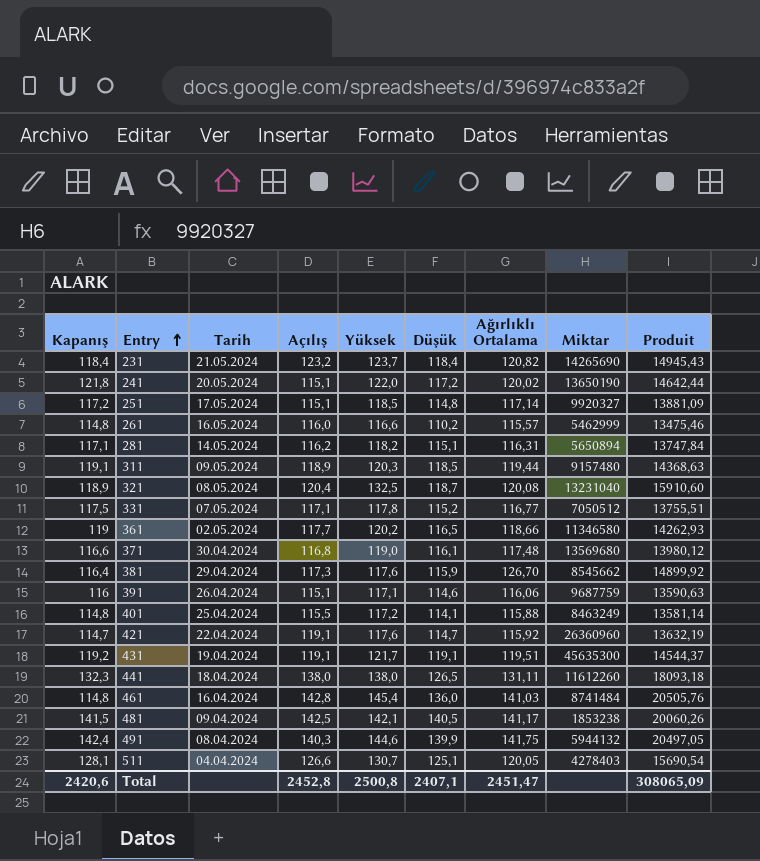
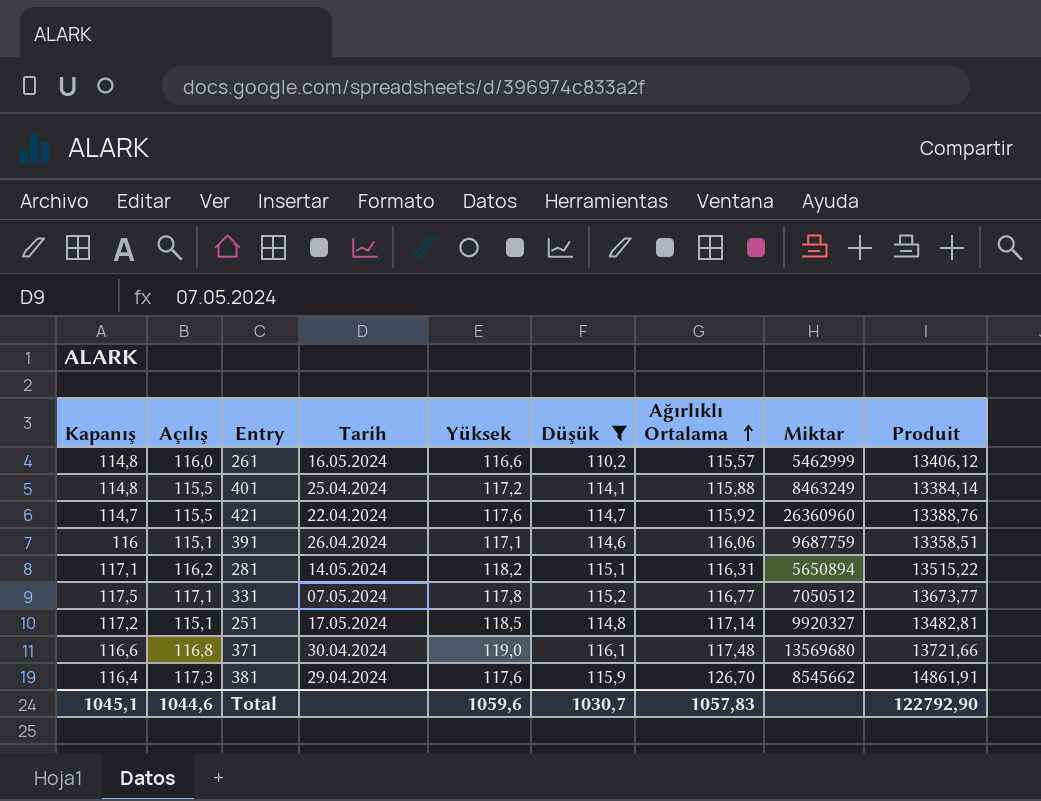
filter: none -> Düşük <= 116,1
row order: Entry ascending -> Ağırlıklı Ortalama ascending
column Açılış | position: 4 -> 2
column Produit | formula: [Yüksek] * [Ağırlıklı Ortalama] -> [Açılış] * [Ağırlıklı Ortalama]
421 | Açılış: 119,1 -> 115,5
Total | Kapanış: 2420,6 -> 1045,1
Total | Açılış: 2452,8 -> 1044,6
Total | Yüksek: 2500,8 -> 1059,6
Total | Düşük: 2407,1 -> 1030,7
Total | Ağırlıklı Ortalama: 2451,47 -> 1057,83
Total | Produit: 308065,09 -> 122792,90

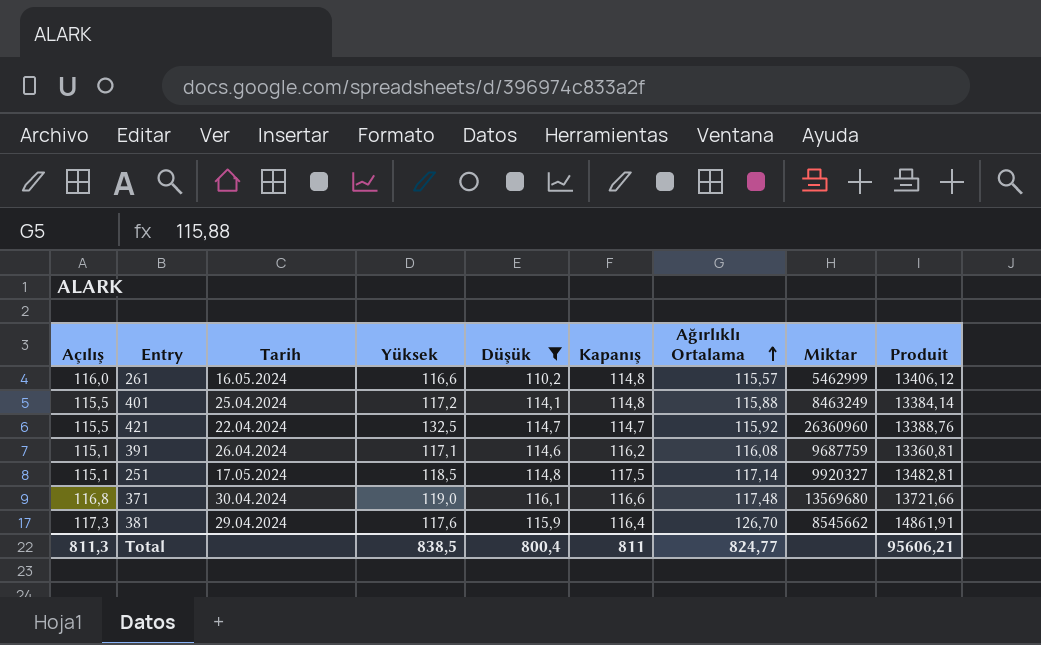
column Kapanış | position: 1 -> 6
row 281: 117,1 | 116,2 | 14.05.2024 | 118,2 | 115,1 | 116,31 | 5650894 | 13515,22 -> none
row 331: 117,5 | 117,1 | 07.05.2024 | 117,8 | 115,2 | 116,77 | 7050512 | 13673,77 -> none
421 | Yüksek: 117,6 -> 132,5
391 | Kapanış: 116 -> 116,2
391 | Ağırlıklı Ortalama: 116,06 -> 116,08
391 | Produit: 13358,51 -> 13360,81
251 | Kapanış: 117,2 -> 117,5
Total | Açılış: 1044,6 -> 811,3
Total | Yüksek: 1059,6 -> 838,5
Total | Düşük: 1030,7 -> 800,4
Total | Kapanış: 1045,1 -> 811
Total | Ağırlıklı Ortalama: 1057,83 -> 824,77
Total | Produit: 122792,90 -> 95606,21

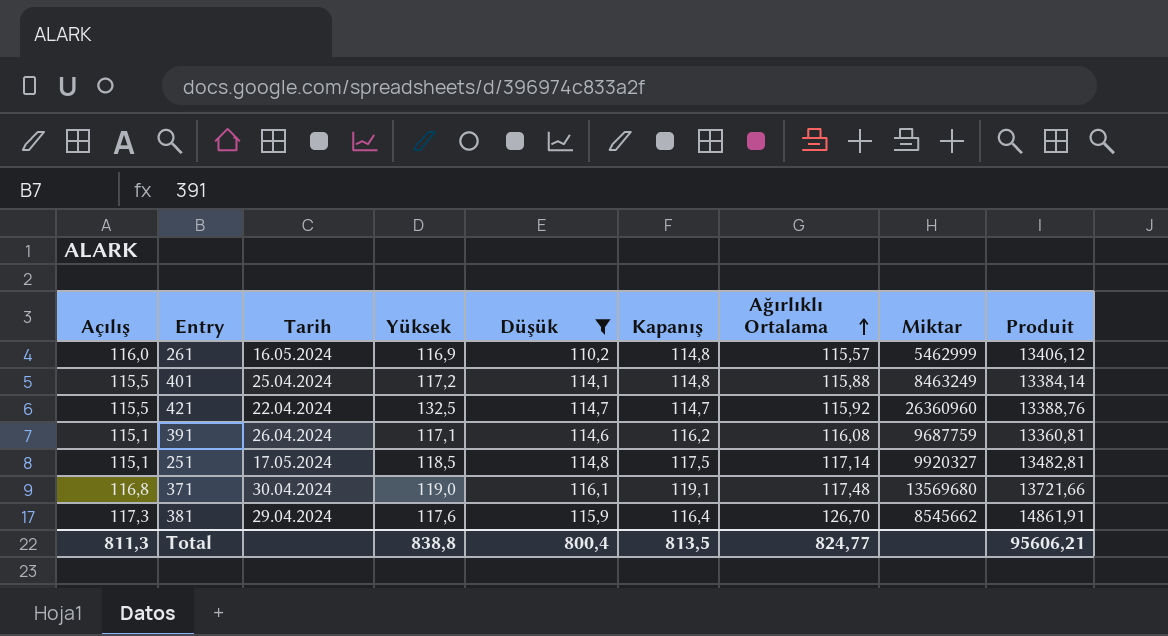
261 | Yüksek: 116,6 -> 116,9
371 | Kapanış: 116,6 -> 119,1
Total | Yüksek: 838,5 -> 838,8
Total | Kapanış: 811 -> 813,5

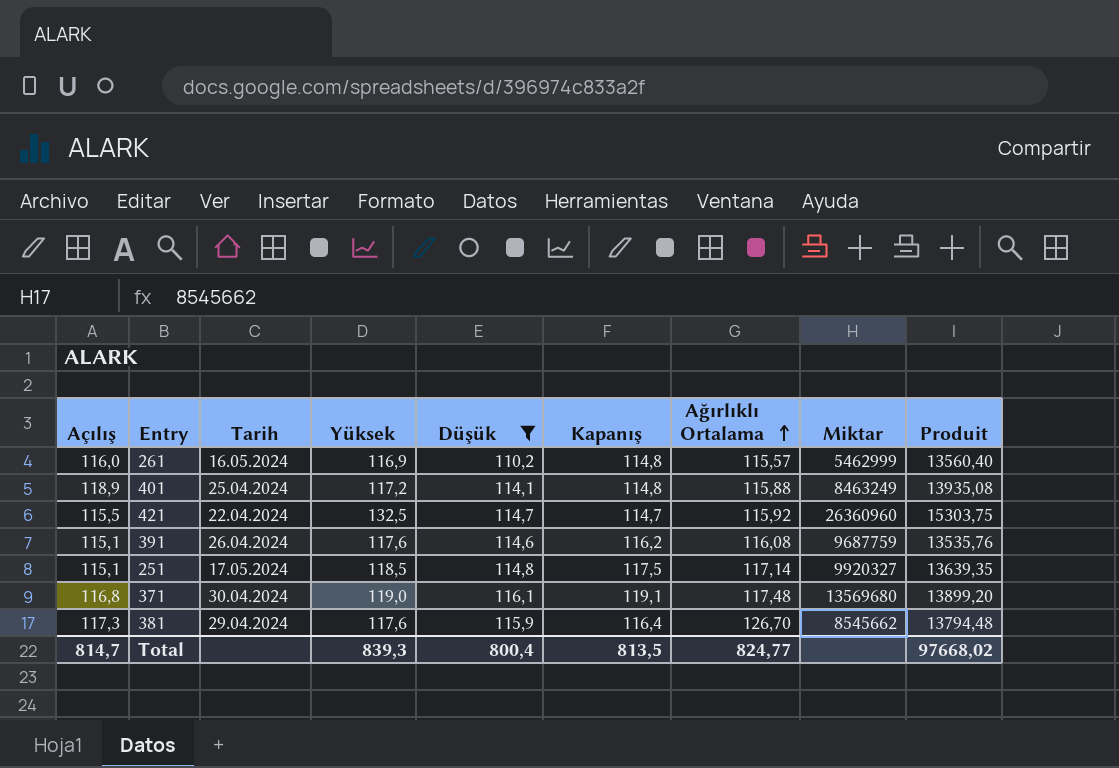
column Produit | formula: [Açılış] * [Ağırlıklı Ortalama] -> [Açılış] * [Yüksek]
401 | Açılış: 115,5 -> 118,9
391 | Yüksek: 117,1 -> 117,6
Total | Açılış: 811,3 -> 814,7
Total | Yüksek: 838,8 -> 839,3
Total | Produit: 95606,21 -> 97668,02

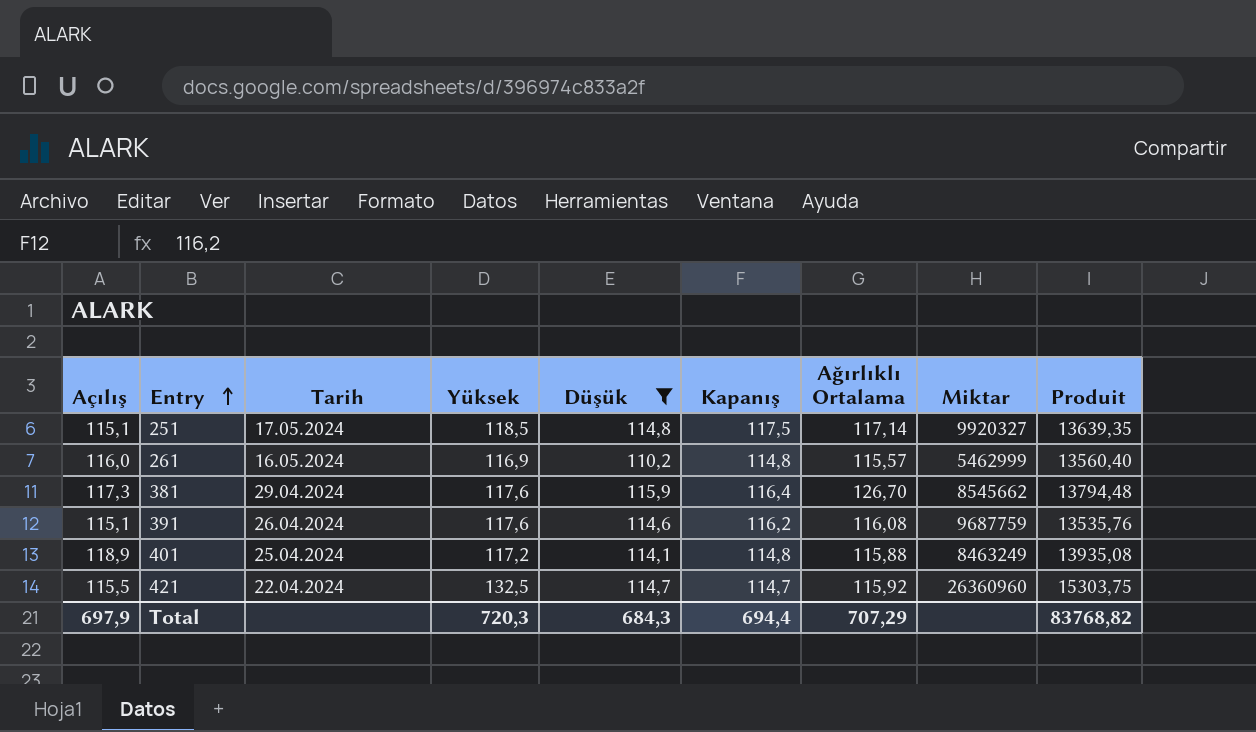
row order: Ağırlıklı Ortalama ascending -> Entry ascending
row 371: 116,8 | 30.04.2024 | 119,0 | 116,1 | 119,1 | 117,48 | 13569680 | 13899,20 -> none
Total | Açılış: 814,7 -> 697,9
Total | Yüksek: 839,3 -> 720,3
Total | Düşük: 800,4 -> 684,3
Total | Kapanış: 813,5 -> 694,4
Total | Ağırlıklı Ortalama: 824,77 -> 707,29
Total | Produit: 97668,02 -> 83768,82

